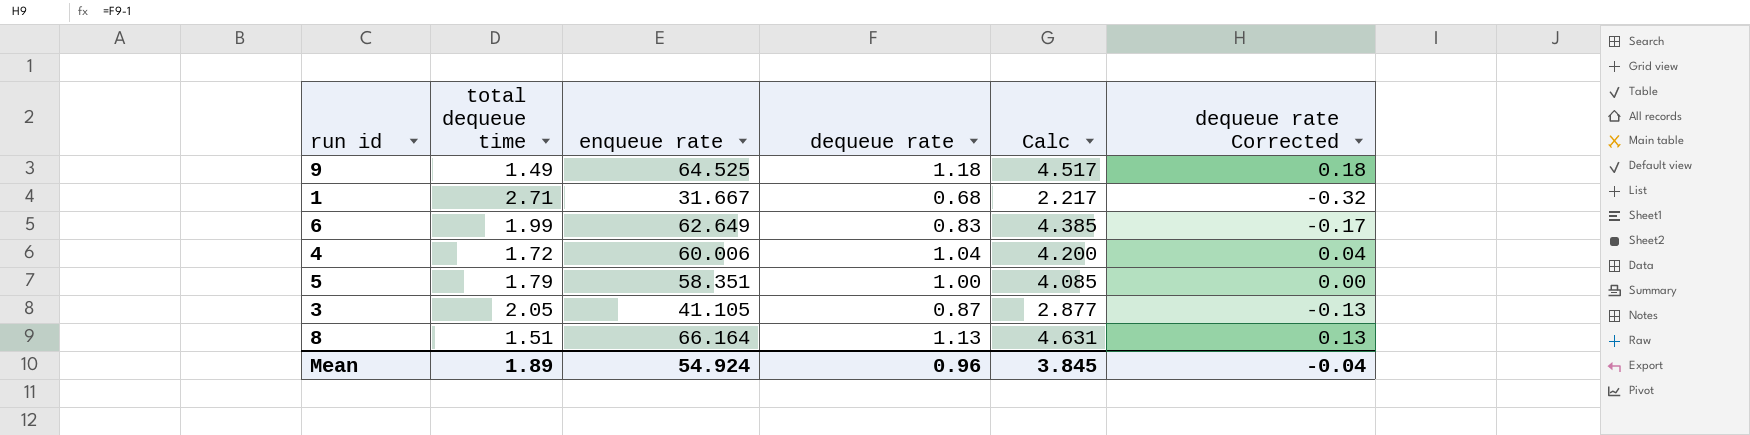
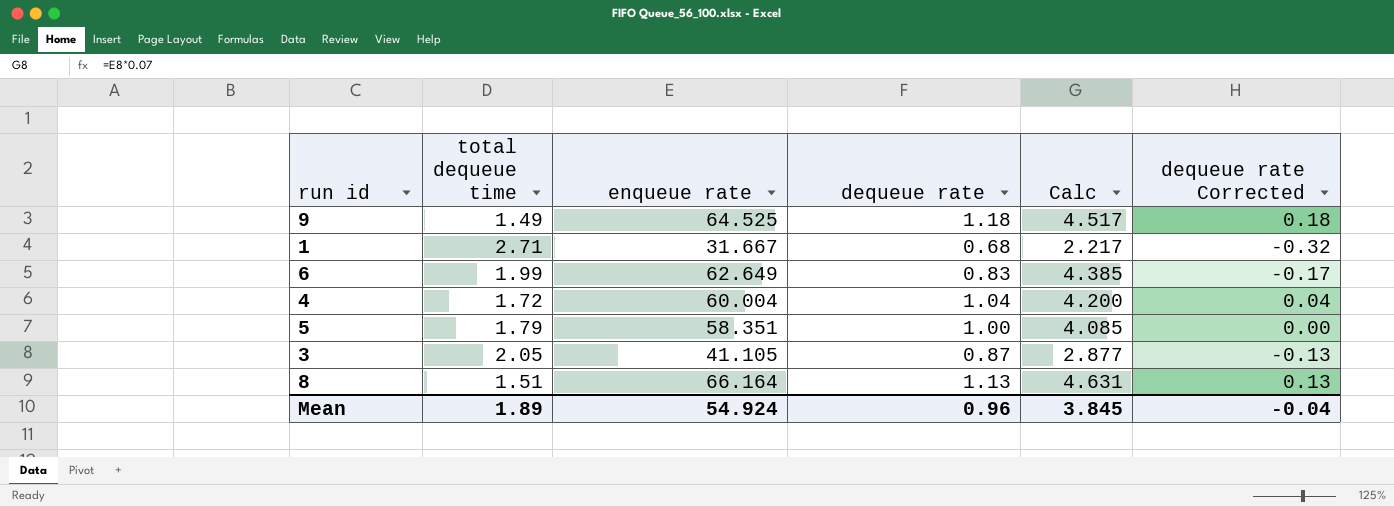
4 | enqueue rate: 60.006 -> 60.004

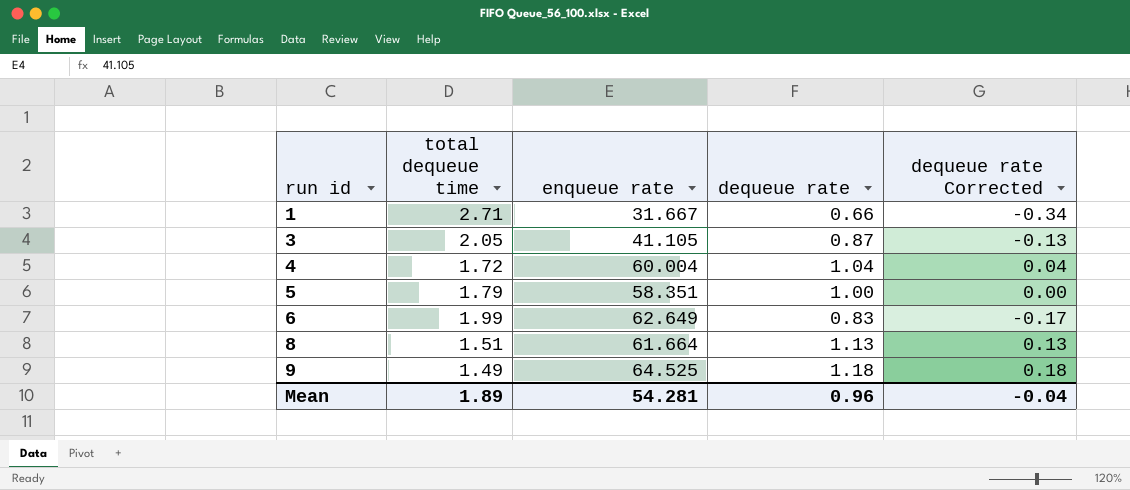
row order: none -> run id ascending
column Calc | formula: [enqueue rate] * 0.07 -> none
1 | dequeue rate: 0.68 -> 0.66
1 | dequeue rate Corrected: -0.32 -> -0.34
8 | enqueue rate: 66.164 -> 61.664
Mean | enqueue rate: 54.924 -> 54.281

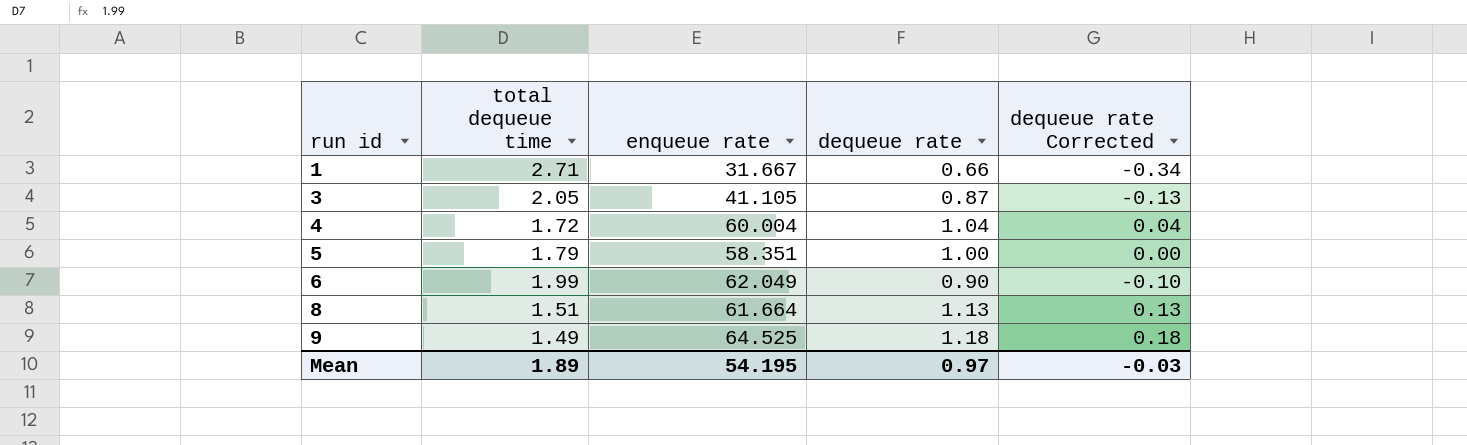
6 | enqueue rate: 62.649 -> 62.049
6 | dequeue rate: 0.83 -> 0.90
6 | dequeue rate Corrected: -0.17 -> -0.10
Mean | enqueue rate: 54.281 -> 54.195
Mean | dequeue rate: 0.96 -> 0.97
Mean | dequeue rate Corrected: -0.04 -> -0.03

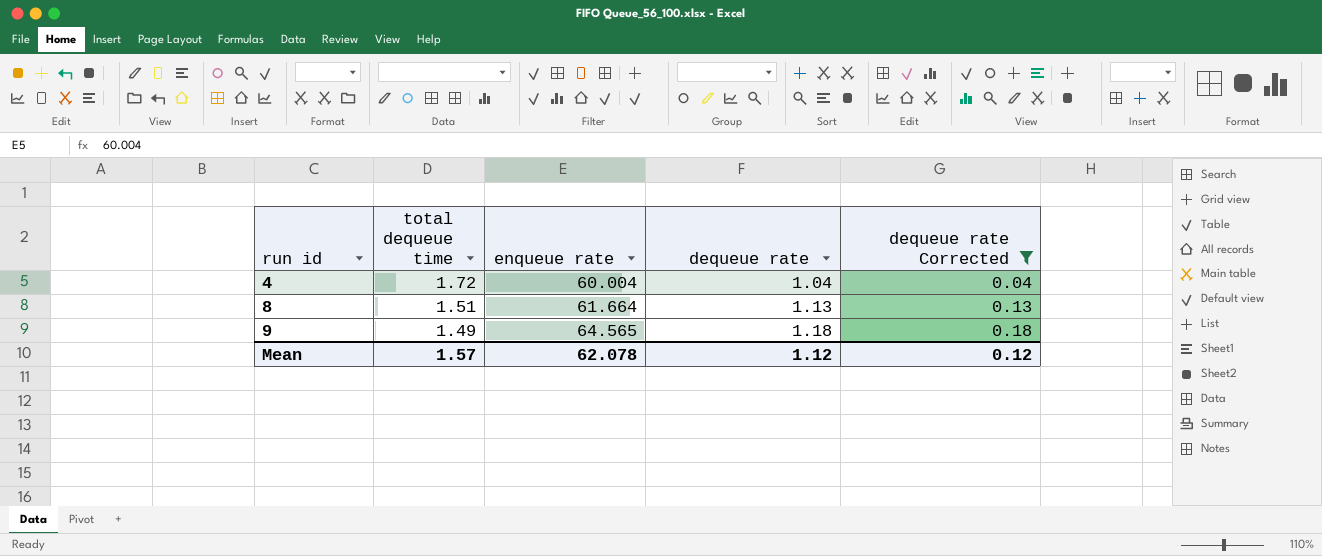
filter: none -> dequeue rate Corrected >= 0.04
9 | enqueue rate: 64.525 -> 64.565
Mean | total dequeue time: 1.89 -> 1.57
Mean | enqueue rate: 54.195 -> 62.078
Mean | dequeue rate: 0.97 -> 1.12
Mean | dequeue rate Corrected: -0.03 -> 0.12

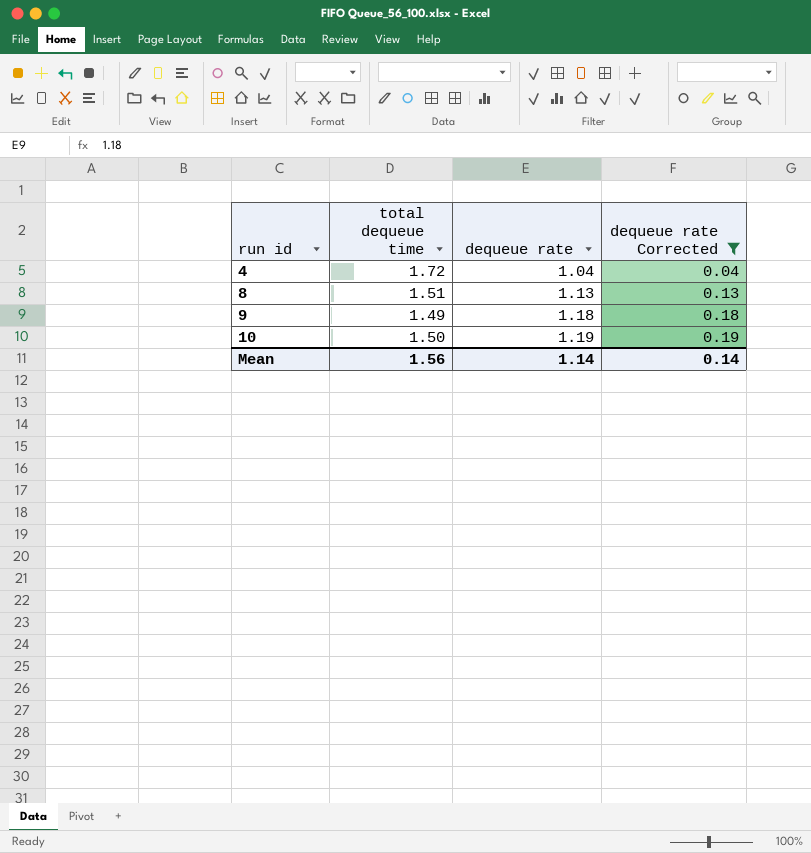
column enqueue rate | position: 3 -> none
row 10: none -> 1.50 | 1.19 | 0.19
Mean | total dequeue time: 1.57 -> 1.56
Mean | dequeue rate: 1.12 -> 1.14
Mean | dequeue rate Corrected: 0.12 -> 0.14

